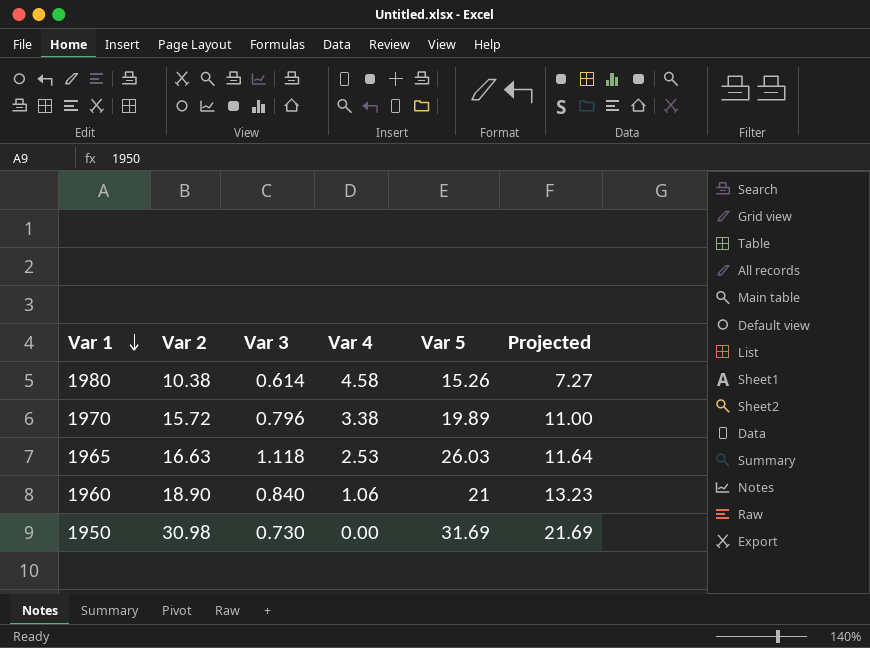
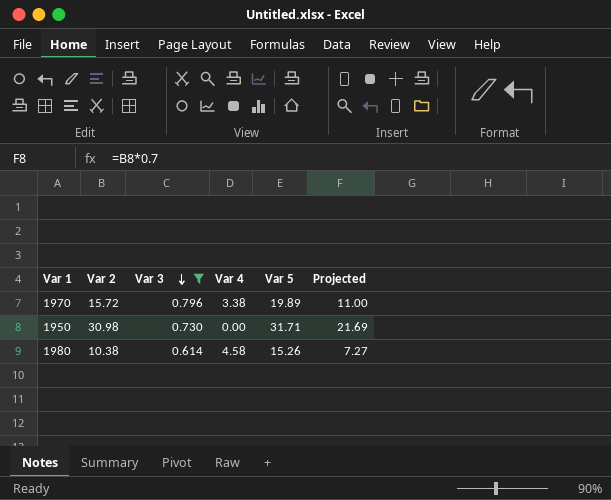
filter: none -> Var 3 <= 0.796
row order: Var 1 descending -> Var 3 descending
1950 | Var 5: 31.69 -> 31.71

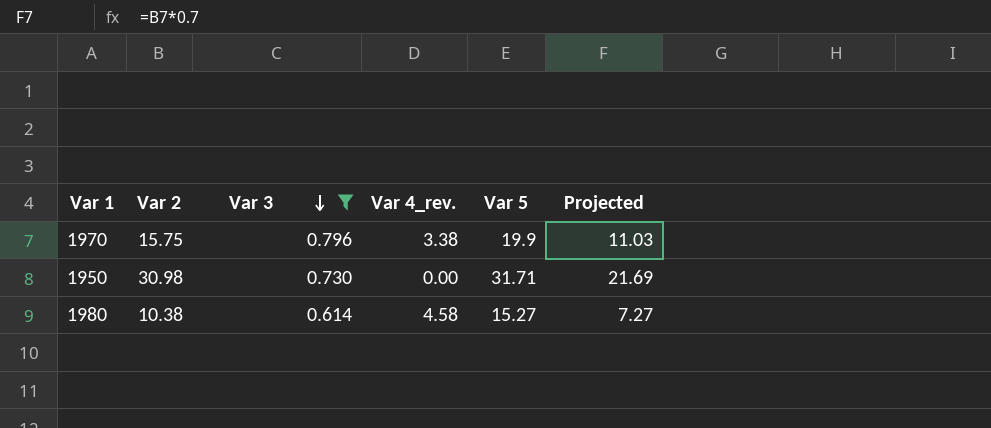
column name: Var 4 -> Var 4_rev.
1970 | Var 2: 15.72 -> 15.75
1970 | Var 5: 19.89 -> 19.9
1970 | Projected: 11.00 -> 11.03
1980 | Var 5: 15.26 -> 15.27

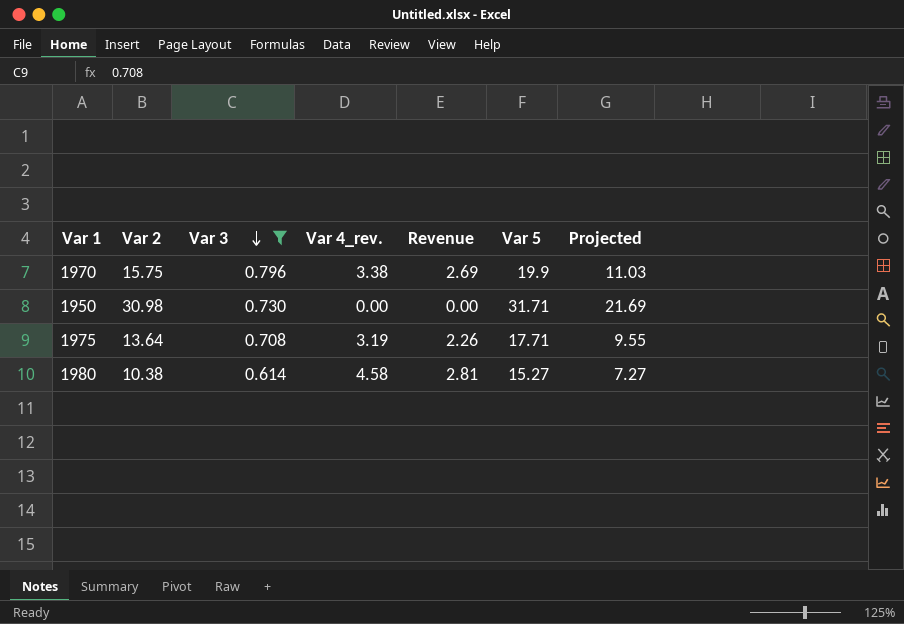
column Revenue | formula: none -> [Var 3] * [Var 4_rev.]
row 1975: none -> 13.64 | 0.708 | 3.19 | 2.26 | 17.71 | 9.55

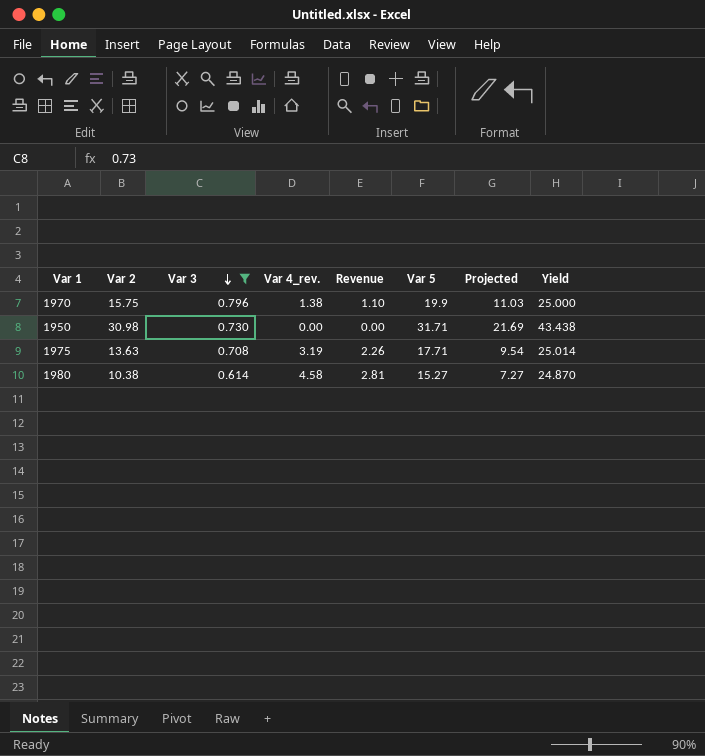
column Yield | formula: none -> [Var 5] / [Var 3]
1970 | Var 4_rev.: 3.38 -> 1.38
1970 | Revenue: 2.69 -> 1.10
1975 | Var 2: 13.64 -> 13.63
1975 | Projected: 9.55 -> 9.54

